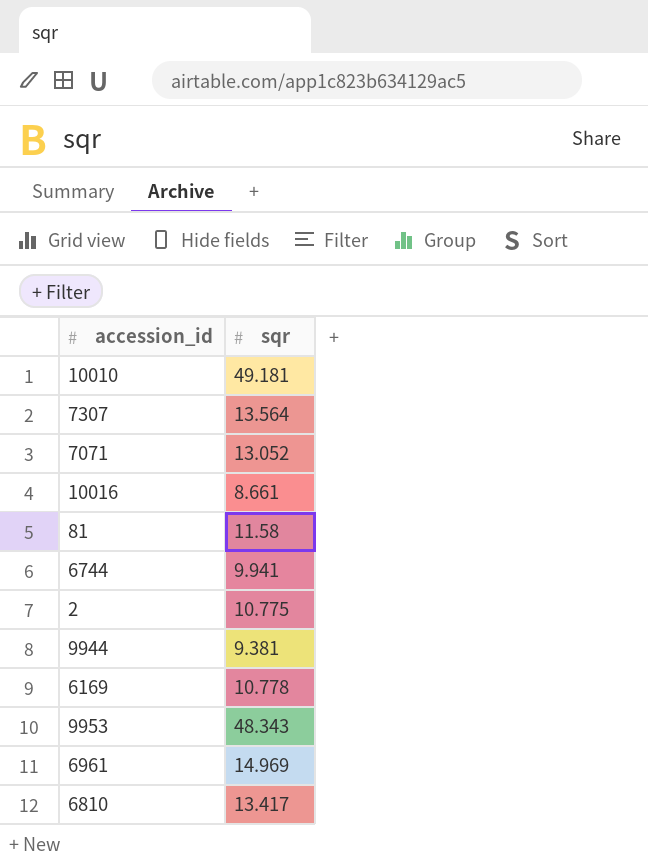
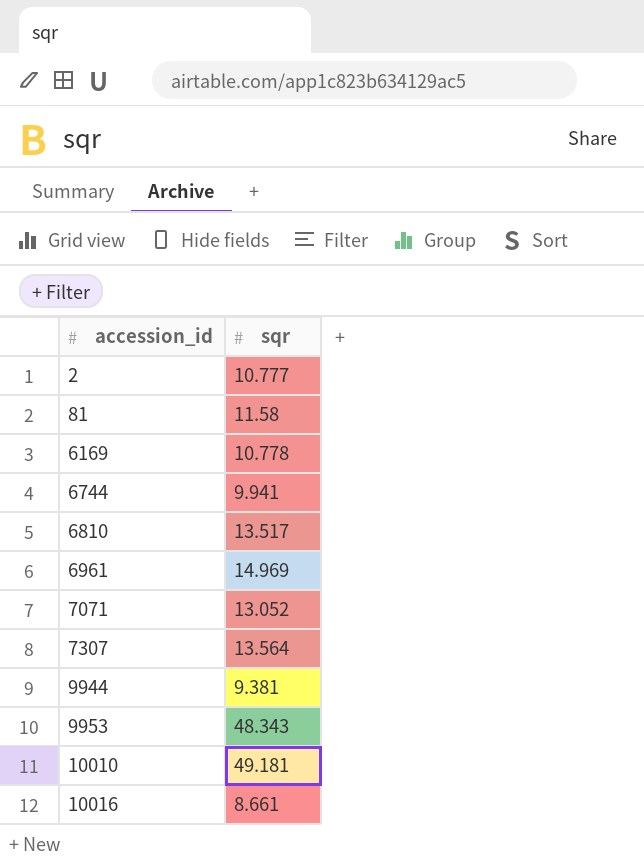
row order: none -> accession_id ascending
2 | sqr: 10.775 -> 10.777
6810 | sqr: 13.417 -> 13.517

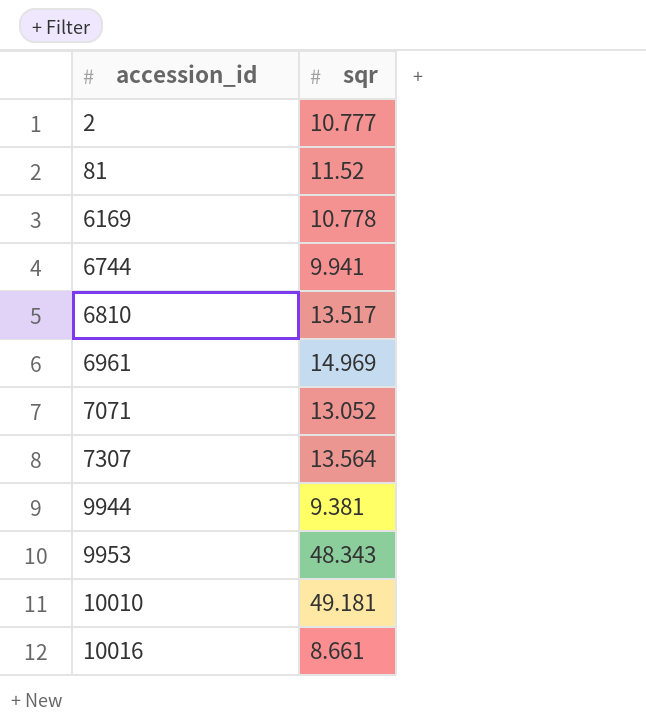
81 | sqr: 11.58 -> 11.52

